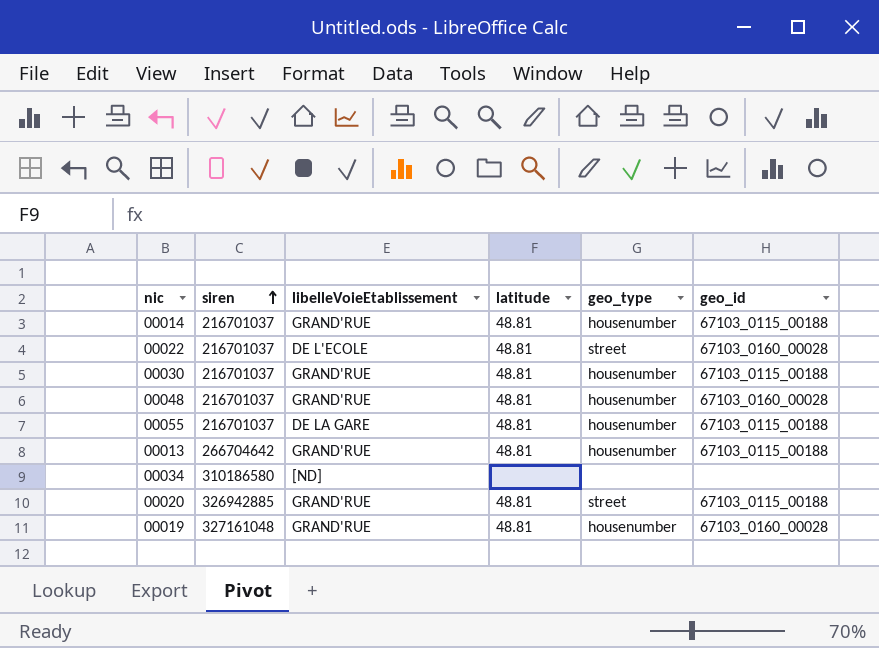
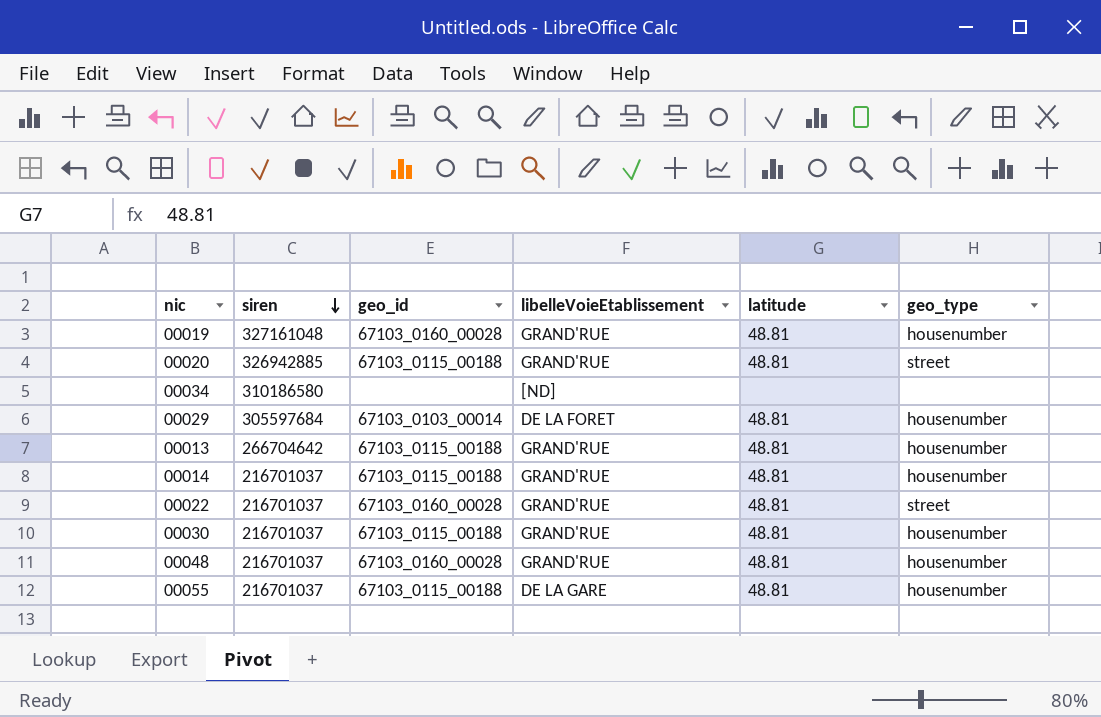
row order: siren ascending -> siren descending
column geo_id | position: 6 -> 3
row 00029: none -> 305597684 | 67103_0103_00014 | DE LA FORET | 48.81 | housenumber
00022 | libelleVoieEtablissement: DE L'ECOLE -> GRAND'RUE

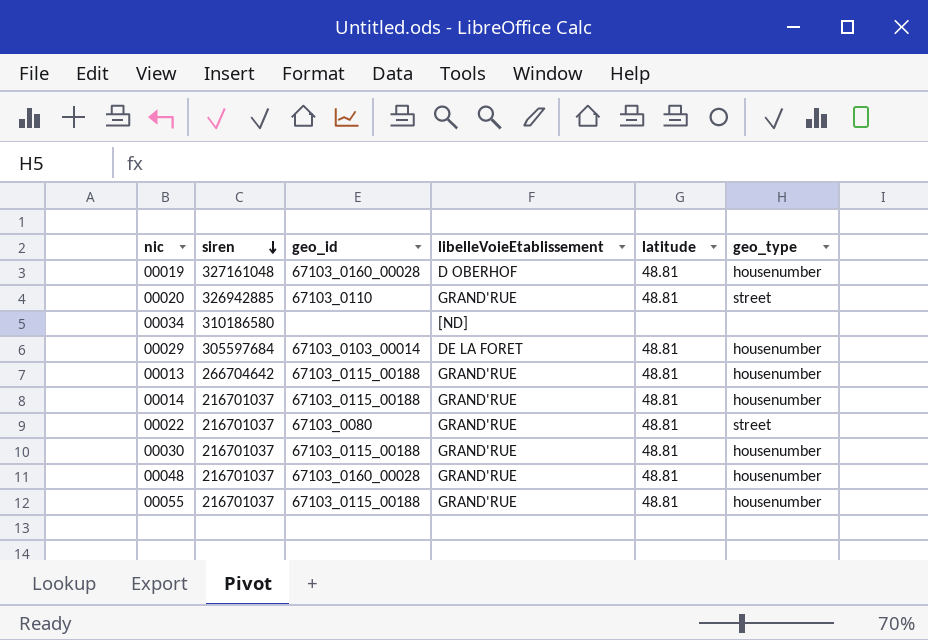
00019 | libelleVoieEtablissement: GRAND'RUE -> D OBERHOF
00020 | geo_id: 67103_0115_00188 -> 67103_0110
00022 | geo_id: 67103_0160_00028 -> 67103_0080
00055 | libelleVoieEtablissement: DE LA GARE -> GRAND'RUE

